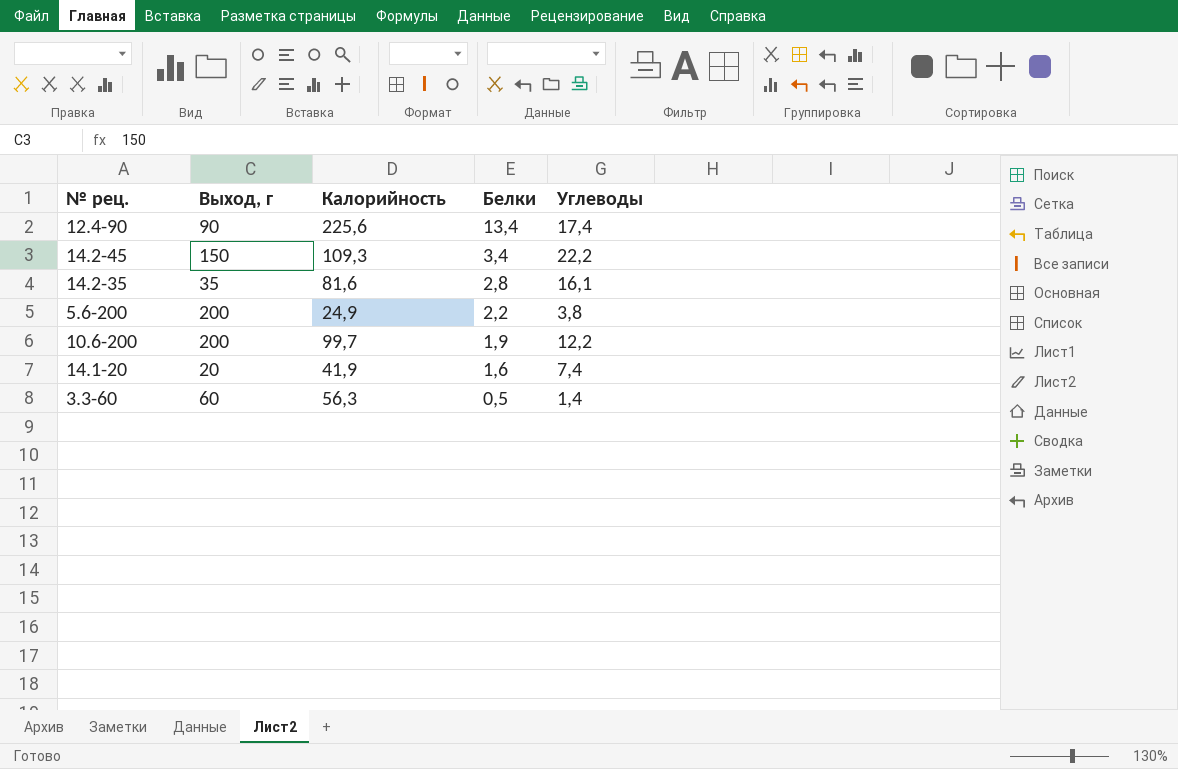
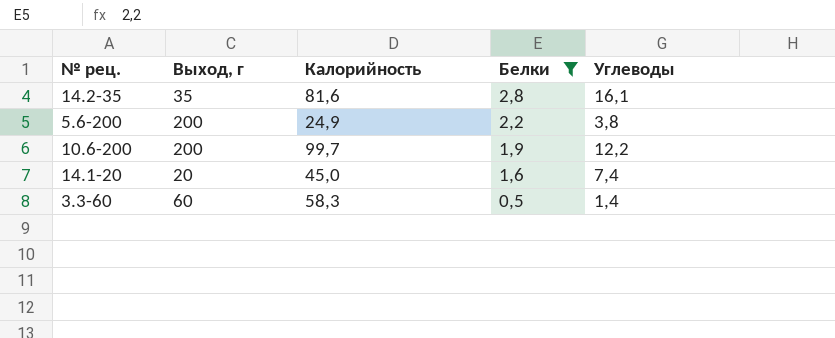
filter: none -> Белки <= 2,8
14.1-20 | Калорийность: 41,9 -> 45,0
3.3-60 | Калорийность: 56,3 -> 58,3

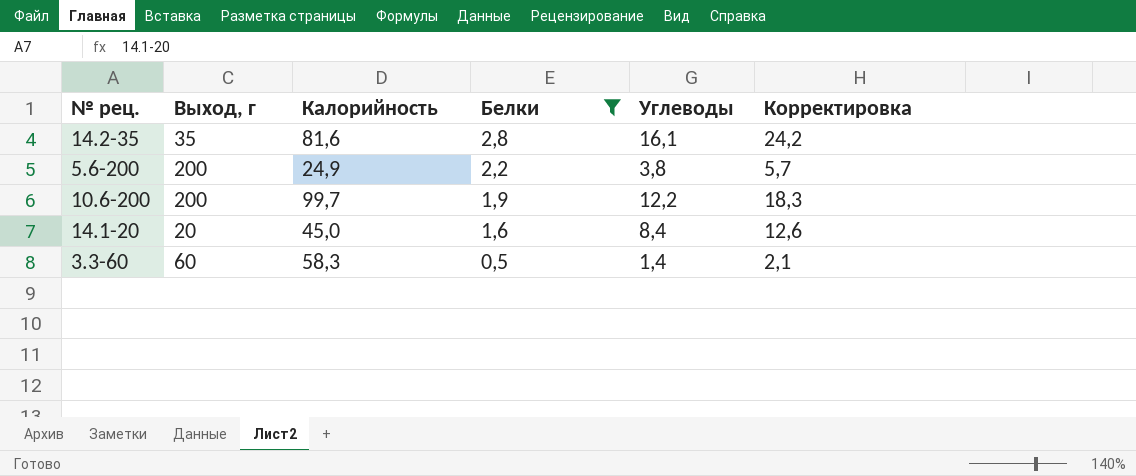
column Корректировка | formula: none -> [Углеводы] * 1,5
14.1-20 | Углеводы: 7,4 -> 8,4

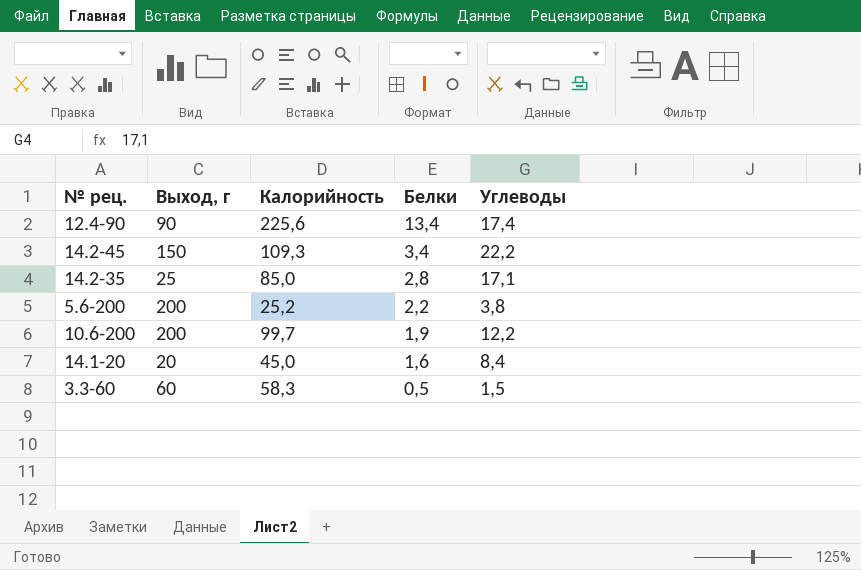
filter: Белки <= 2,8 -> none
column Корректировка | formula: [Углеводы] * 1,5 -> none
14.2-35 | Выход, г: 35 -> 25
14.2-35 | Калорийность: 81,6 -> 85,0
14.2-35 | Углеводы: 16,1 -> 17,1
5.6-200 | Калорийность: 24,9 -> 25,2
3.3-60 | Углеводы: 1,4 -> 1,5

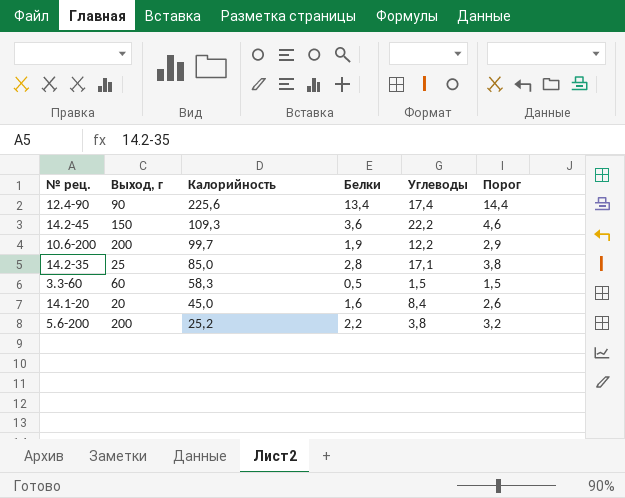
row order: Белки descending -> Калорийность descending
column Порог | formula: none -> [Белки] + 1
14.2-45 | Белки: 3,4 -> 3,6

